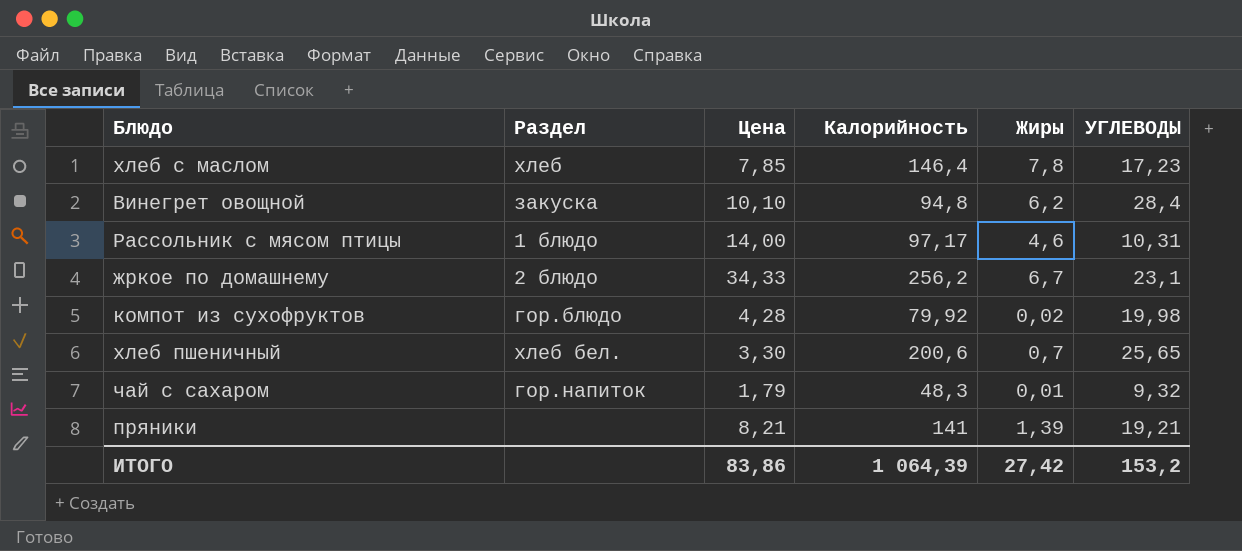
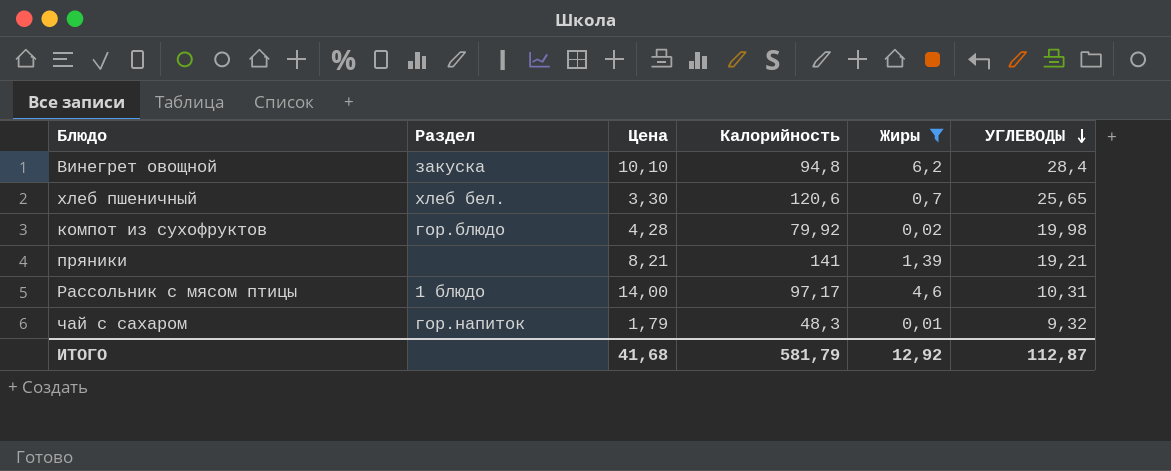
filter: none -> Жиры <= 6,2
row order: none -> УГЛЕВОДЫ descending
хлеб пшеничный | Калорийность: 200,6 -> 120,6
ИТОГО | Цена: 83,86 -> 41,68
ИТОГО | Калорийность: 1 064,39 -> 581,79
ИТОГО | Жиры: 27,42 -> 12,92
ИТОГО | УГЛЕВОДЫ: 153,2 -> 112,87

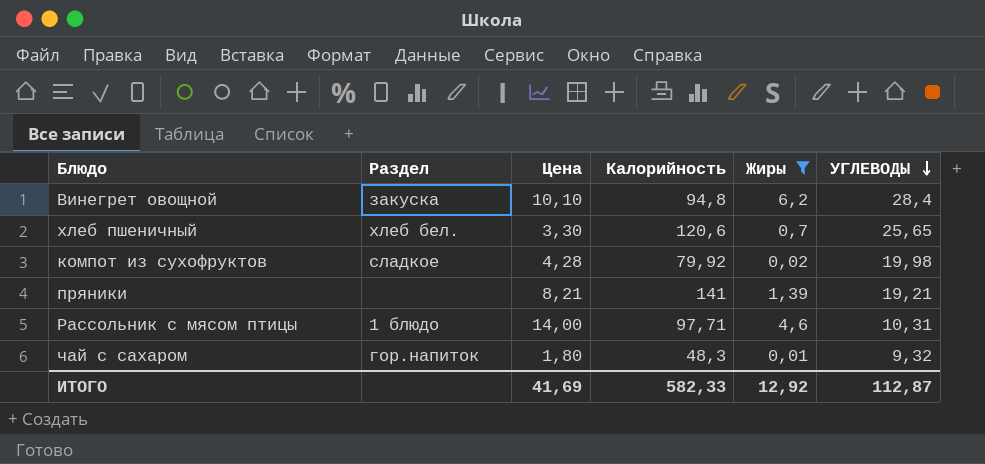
компот из сухофруктов | Раздел: гор.блюдо -> сладкое
Рассольник с мясом птицы | Калорийность: 97,17 -> 97,71
чай с сахаром | Цена: 1,79 -> 1,80
ИТОГО | Цена: 41,68 -> 41,69
ИТОГО | Калорийность: 581,79 -> 582,33

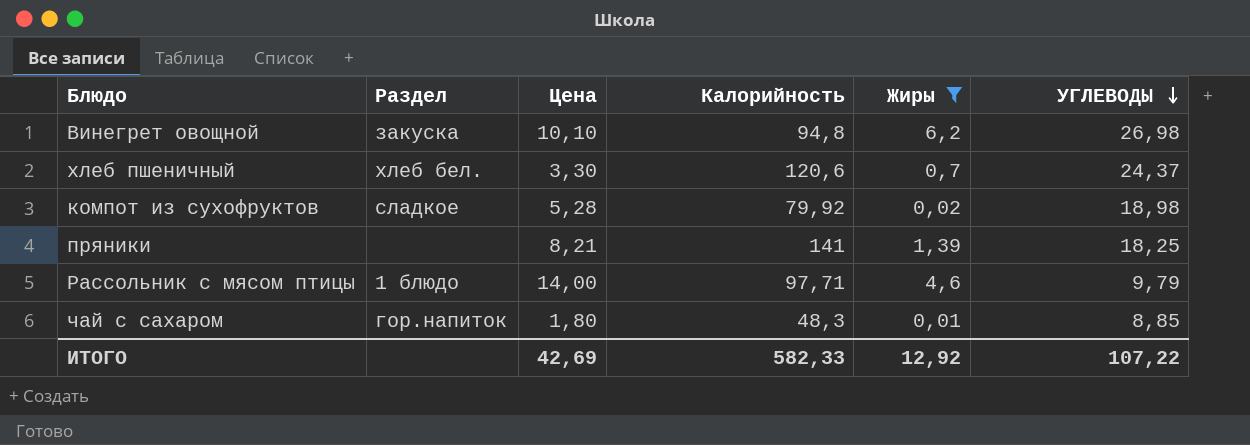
Винегрет овощной | УГЛЕВОДЫ: 28,4 -> 26,98
хлеб пшеничный | УГЛЕВОДЫ: 25,65 -> 24,37
компот из сухофруктов | Цена: 4,28 -> 5,28
компот из сухофруктов | УГЛЕВОДЫ: 19,98 -> 18,98
пряники | УГЛЕВОДЫ: 19,21 -> 18,25
Рассольник с мясом птицы | УГЛЕВОДЫ: 10,31 -> 9,79
чай с сахаром | УГЛЕВОДЫ: 9,32 -> 8,85
ИТОГО | Цена: 41,69 -> 42,69
ИТОГО | УГЛЕВОДЫ: 112,87 -> 107,22

